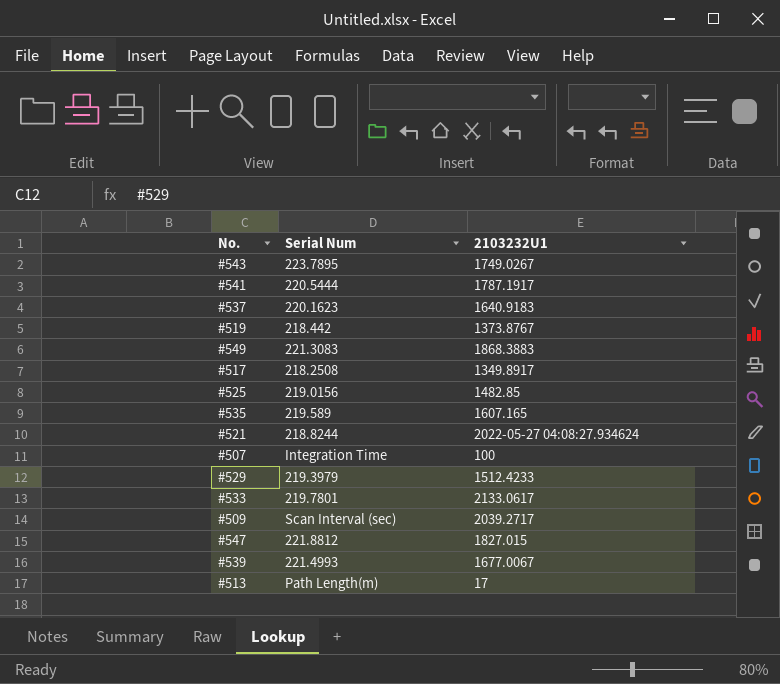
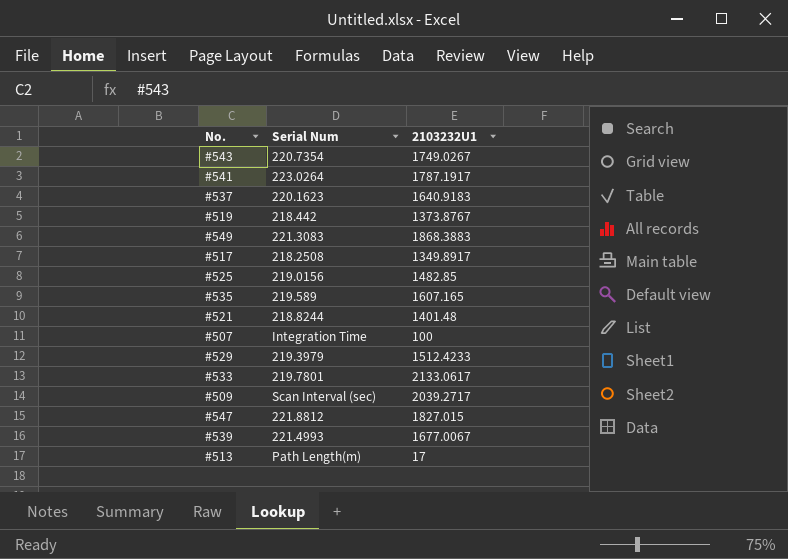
#543 | Serial Num: 223.7895 -> 220.7354
#541 | Serial Num: 220.5444 -> 223.0264
#521 | 2103232U1: 2022-05-27 04:08:27.934624 -> 1401.48

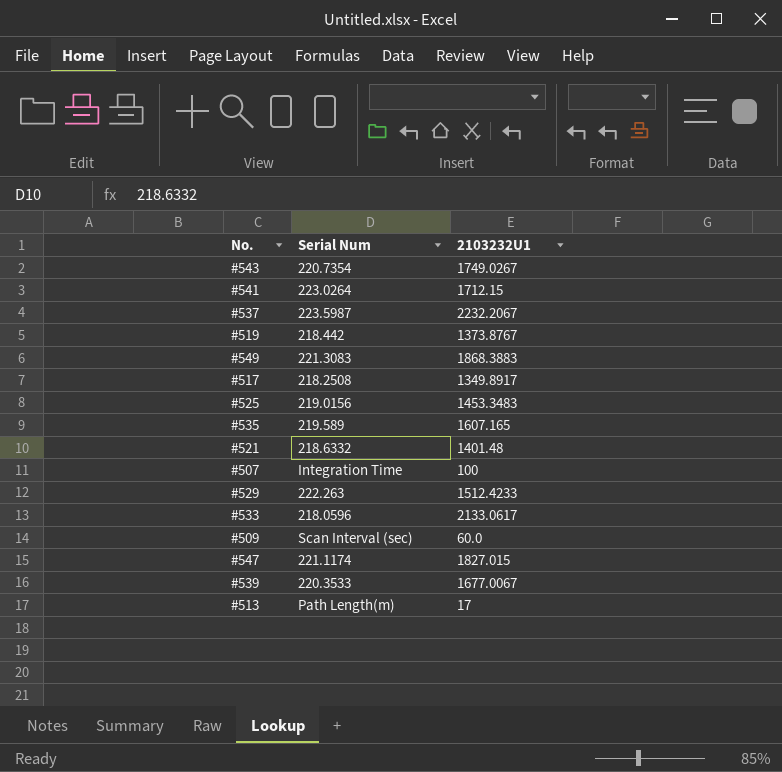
#541 | 2103232U1: 1787.1917 -> 1712.15
#537 | Serial Num: 220.1623 -> 223.5987
#537 | 2103232U1: 1640.9183 -> 2232.2067
#525 | 2103232U1: 1482.85 -> 1453.3483
#521 | Serial Num: 218.8244 -> 218.6332
#529 | Serial Num: 219.3979 -> 222.263
#533 | Serial Num: 219.7801 -> 218.0596
#509 | 2103232U1: 2039.2717 -> 60.0
#547 | Serial Num: 221.8812 -> 221.1174
#539 | Serial Num: 221.4993 -> 220.3533

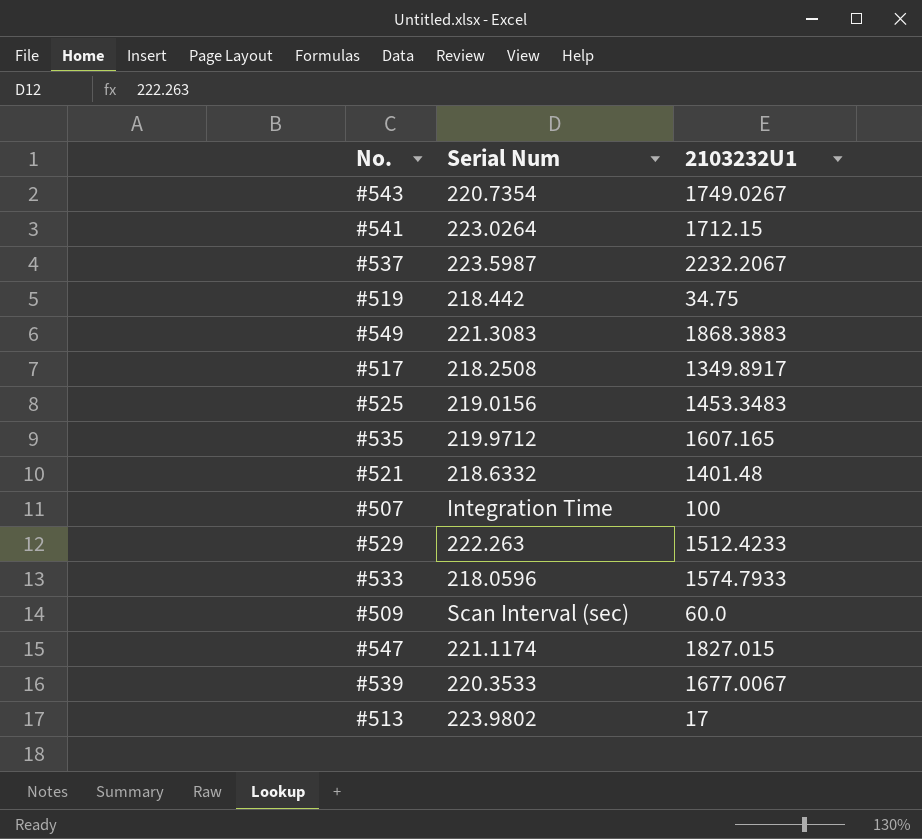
#519 | 2103232U1: 1373.8767 -> 34.75
#535 | Serial Num: 219.589 -> 219.9712
#533 | 2103232U1: 2133.0617 -> 1574.7933
#513 | Serial Num: Path Length(m) -> 223.9802

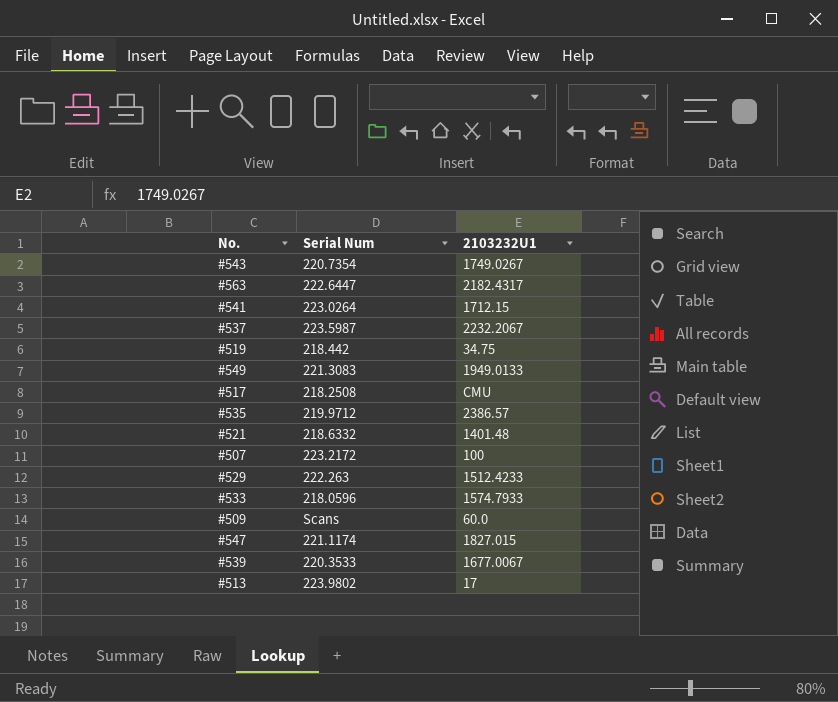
row #525: 219.0156 | 1453.3483 -> none
row #563: none -> 222.6447 | 2182.4317
#549 | 2103232U1: 1868.3883 -> 1949.0133
#517 | 2103232U1: 1349.8917 -> CMU
#535 | 2103232U1: 1607.165 -> 2386.57
#507 | Serial Num: Integration Time -> 223.2172
#509 | Serial Num: Scan Interval (sec) -> Scans

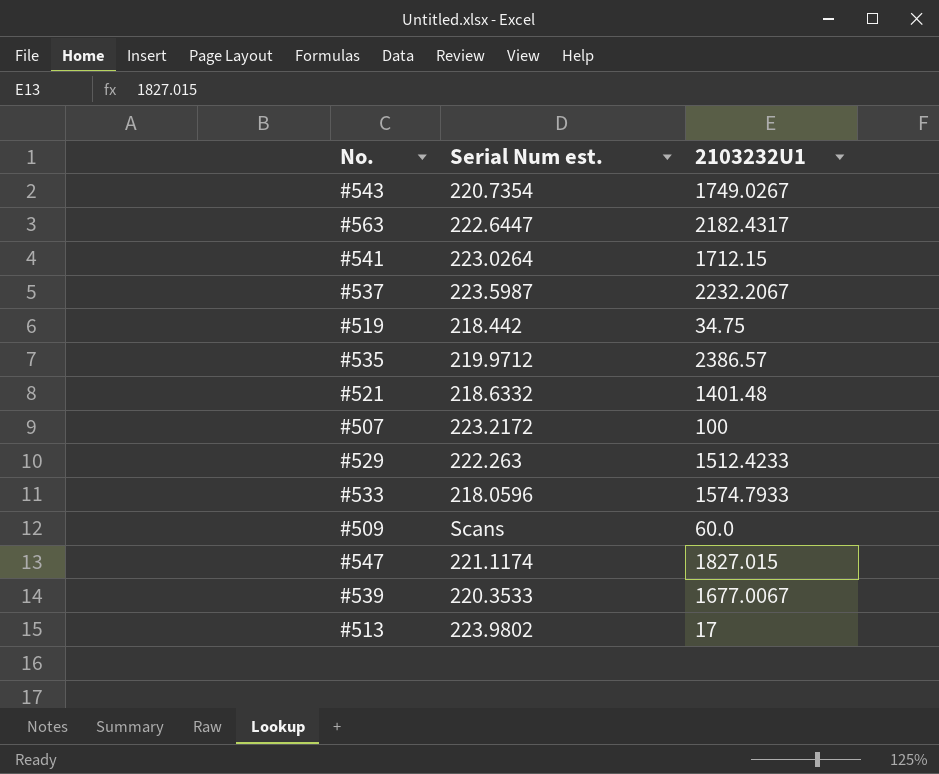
column name: Serial Num -> Serial Num est.
row #549: 221.3083 | 1949.0133 -> none
row #517: 218.2508 | CMU -> none

